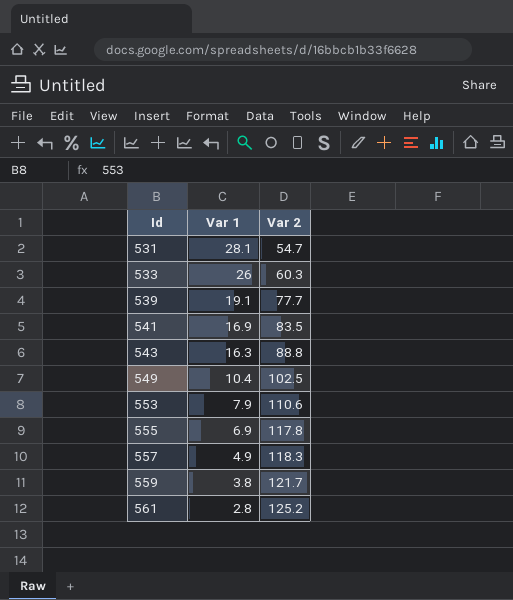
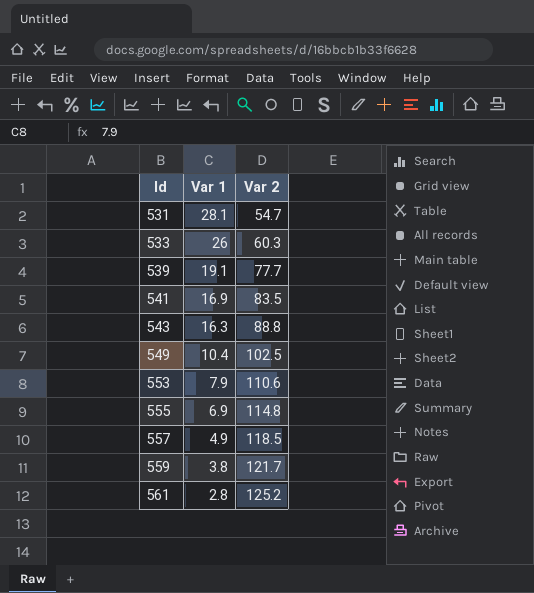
555 | Var 2: 117.8 -> 114.8
557 | Var 2: 118.3 -> 118.5

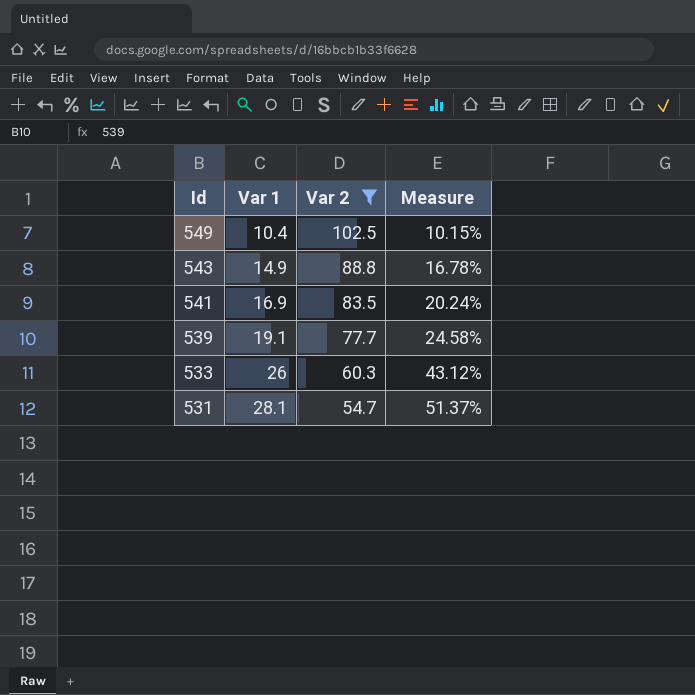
filter: none -> Var 2 <= 102.5
row order: Id ascending -> Id descending
column Measure | formula: none -> [Var 1] / [Var 2]
543 | Var 1: 16.3 -> 14.9

